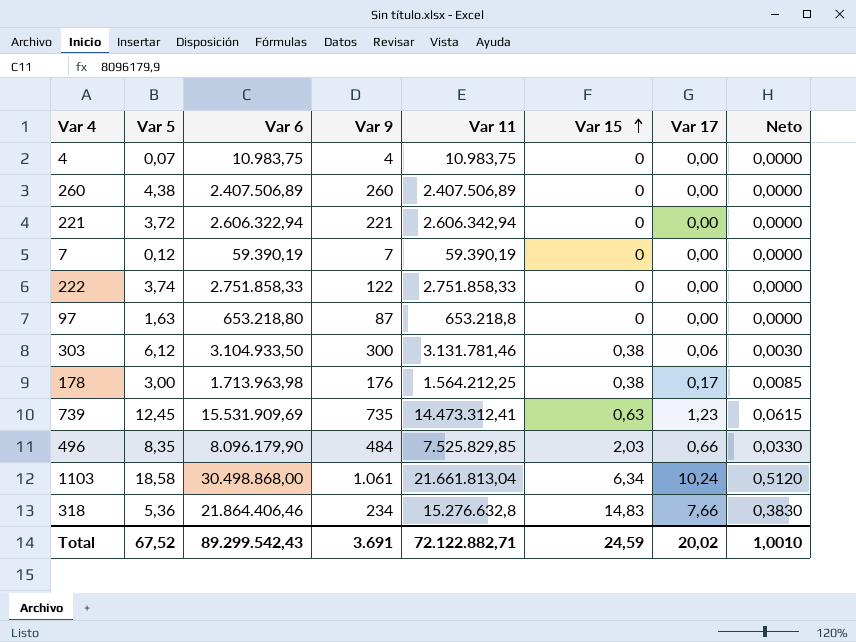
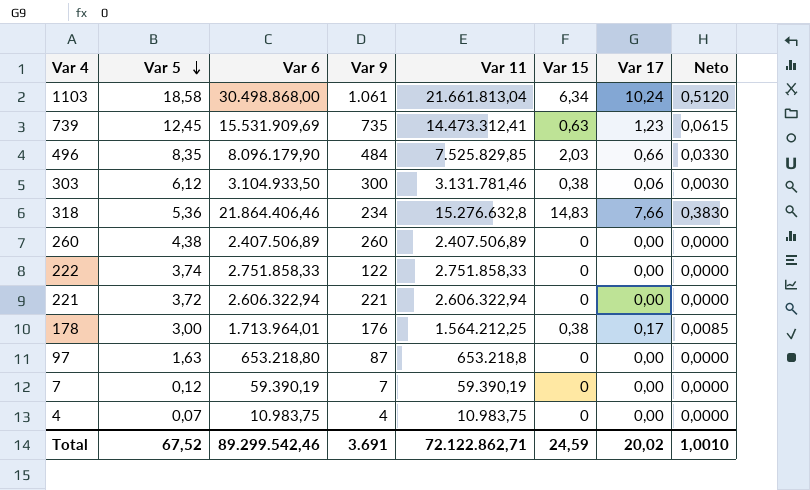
row order: Var 15 ascending -> Var 5 descending
221 | Var 11: 2.606.342,94 -> 2.606.322,94
178 | Var 6: 1.713.963,98 -> 1.713.964,01
Total | Var 6: 89.299.542,43 -> 89.299.542,46
Total | Var 11: 72.122.882,71 -> 72.122.862,71

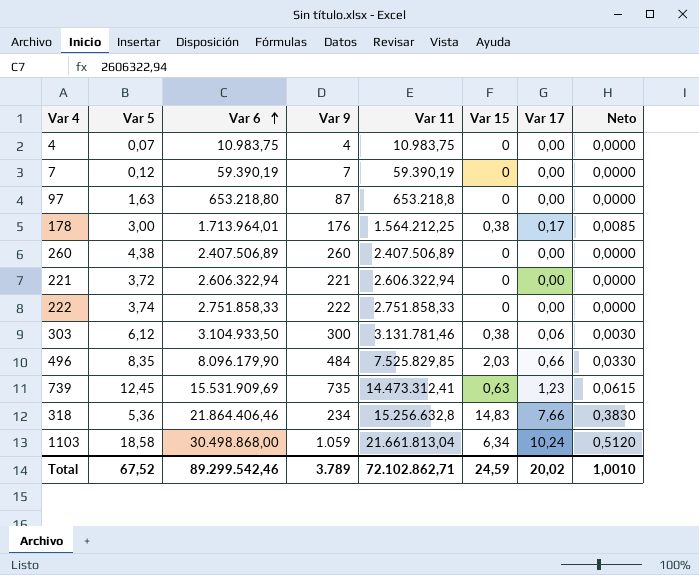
row order: Var 5 descending -> Var 6 ascending
222 | Var 9: 122 -> 222
318 | Var 11: 15.276.632,8 -> 15.256.632,8
1103 | Var 9: 1.061 -> 1.059
Total | Var 9: 3.691 -> 3.789
Total | Var 11: 72.122.862,71 -> 72.102.862,71

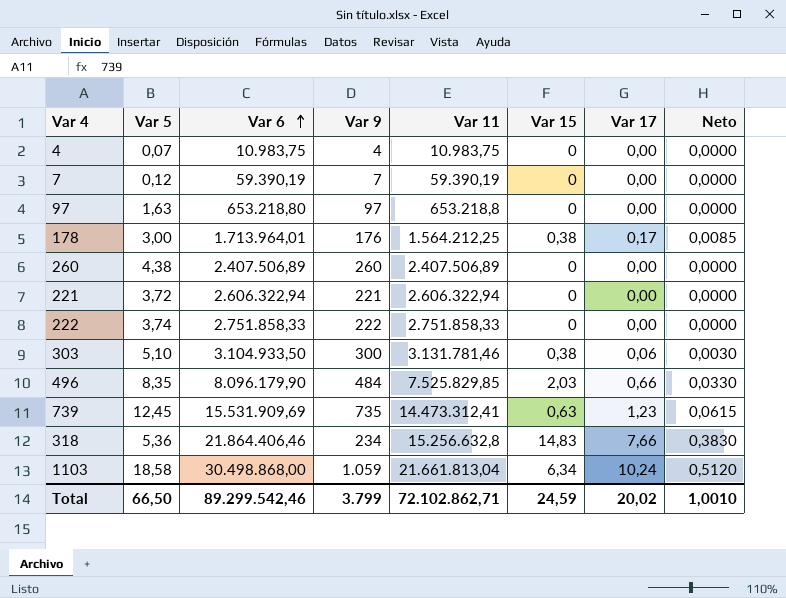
97 | Var 9: 87 -> 97
303 | Var 5: 6,12 -> 5,10
Total | Var 5: 67,52 -> 66,50
Total | Var 9: 3.789 -> 3.799

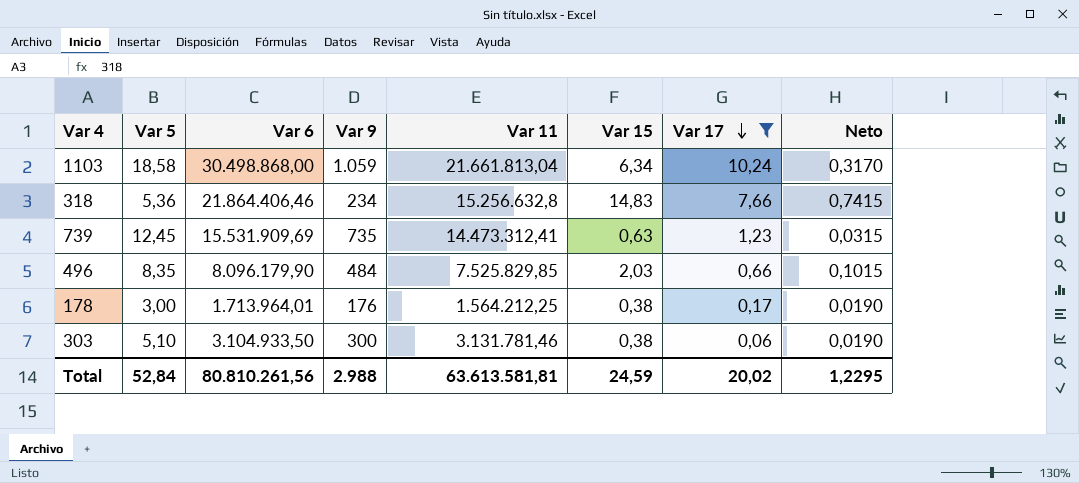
filter: none -> Var 17 != 0,00
row order: Var 6 ascending -> Var 17 descending
column Neto | formula: [Var 17] * 0,05 -> [Var 15] * 0,05
Total | Var 5: 66,50 -> 52,84
Total | Var 6: 89.299.542,46 -> 80.810.261,56
Total | Var 9: 3.799 -> 2.988
Total | Var 11: 72.102.862,71 -> 63.613.581,81
Total | Neto: 1,0010 -> 1,2295

